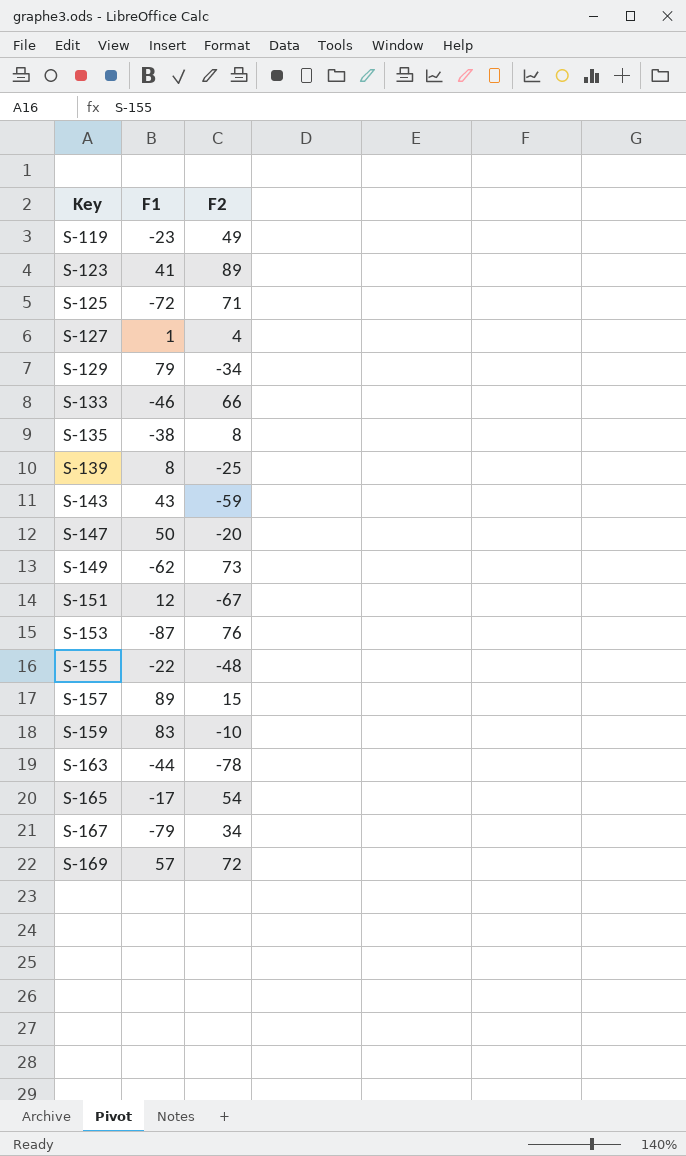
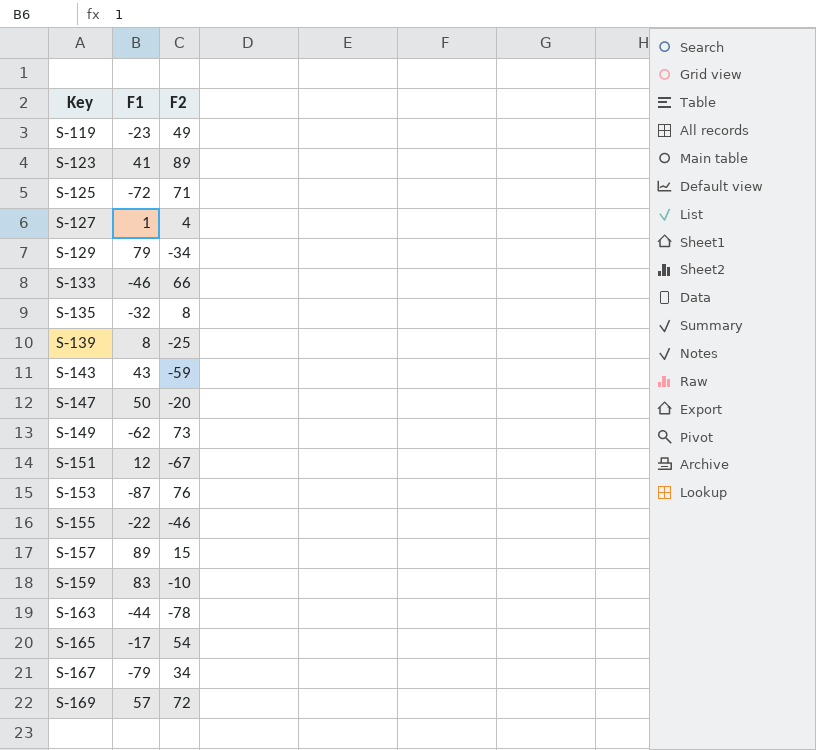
S-135 | F1: -38 -> -32
S-155 | F2: -48 -> -46

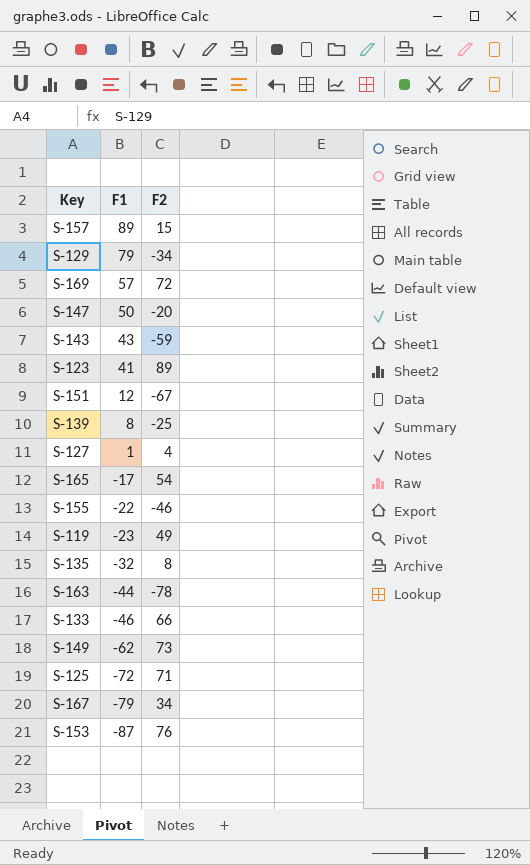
row order: Key ascending -> F1 descending
row S-159: 83 | -10 -> none

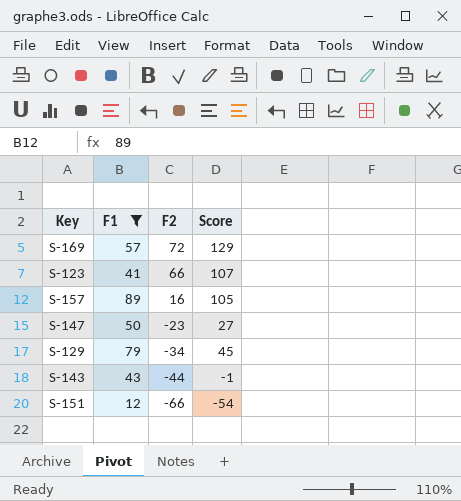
filter: none -> F1 >= 12
row order: F1 descending -> F2 descending
column Score | formula: none -> [F1] + [F2]
S-123 | F2: 89 -> 66
S-157 | F2: 15 -> 16
S-147 | F2: -20 -> -23
S-143 | F2: -59 -> -44
S-151 | F2: -67 -> -66

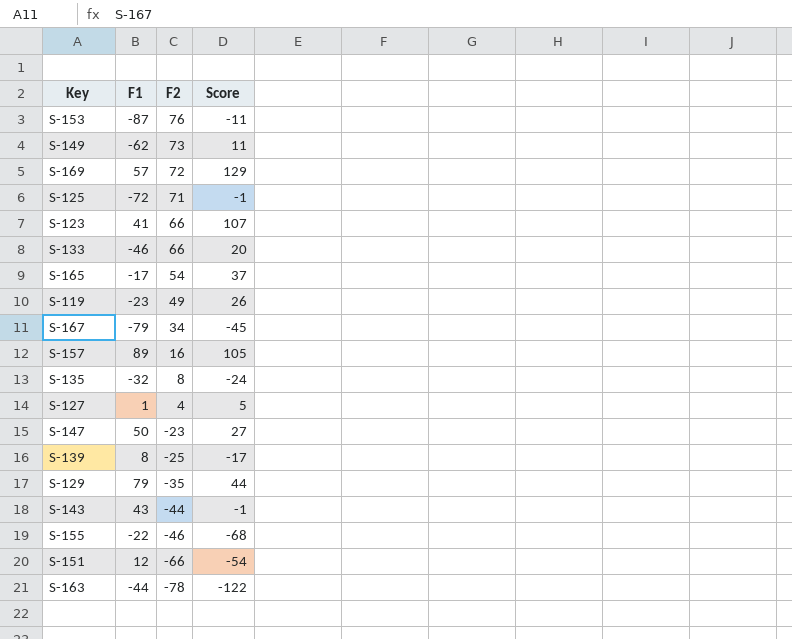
filter: F1 >= 12 -> none
S-129 | F2: -34 -> -35
S-129 | Score: 45 -> 44

